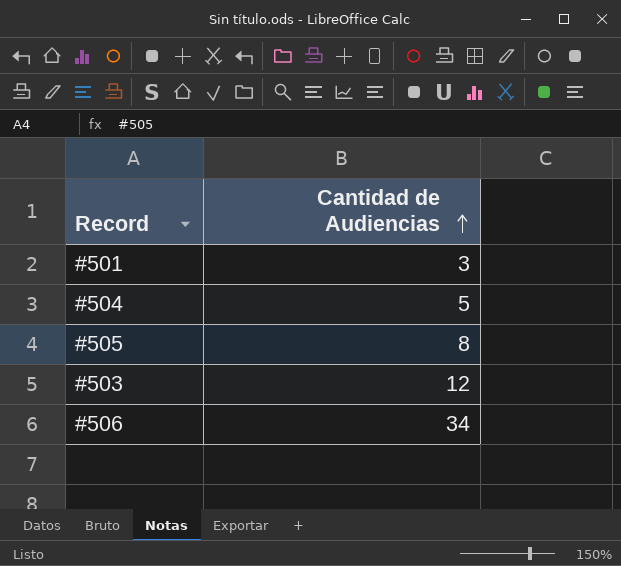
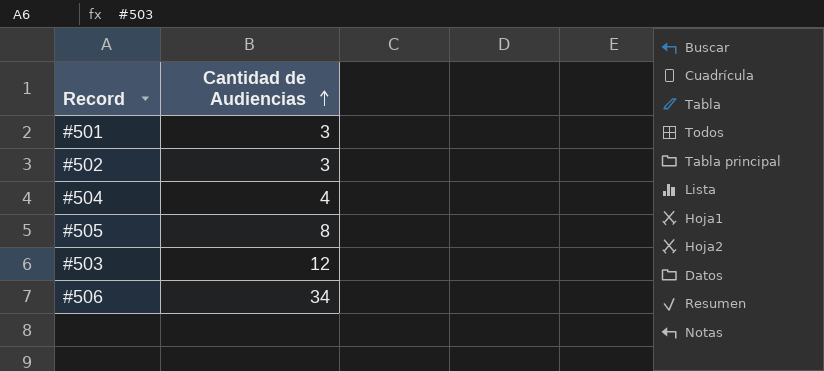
row #502: none -> 3
#504 | Cantidad de Audiencias: 5 -> 4

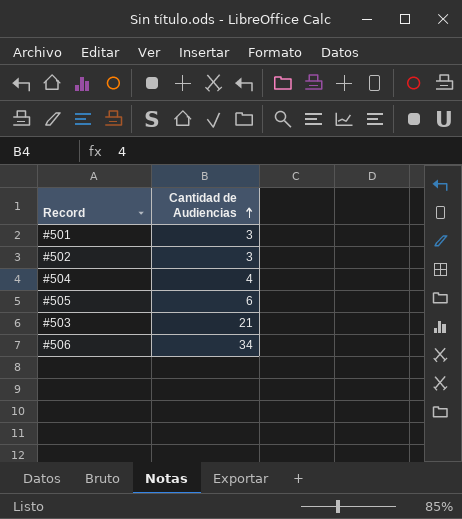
#505 | Cantidad de Audiencias: 8 -> 6
#503 | Cantidad de Audiencias: 12 -> 21

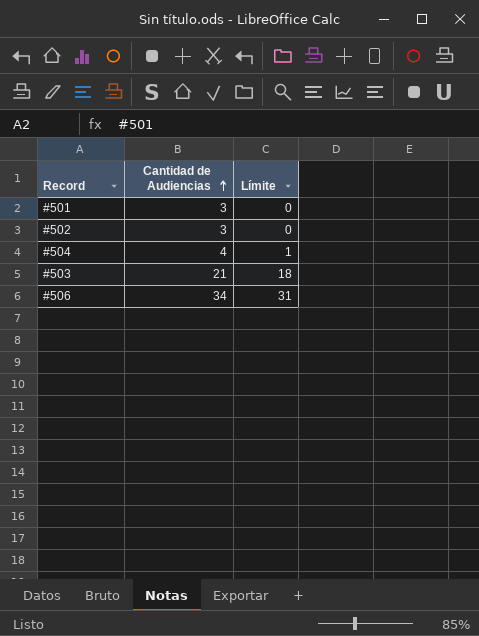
column Límite | formula: none -> [Cantidad de Audiencias] - 3
row #505: 6 -> none

